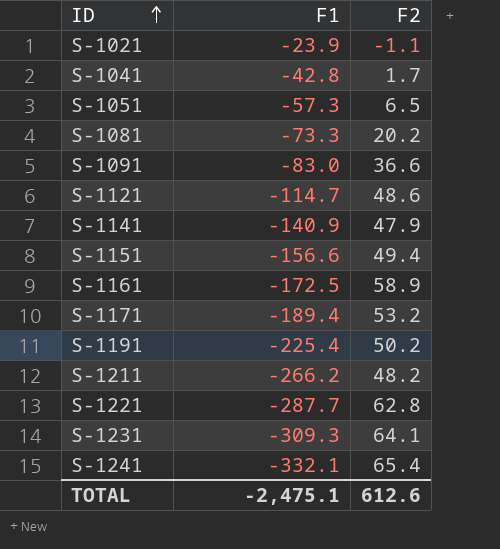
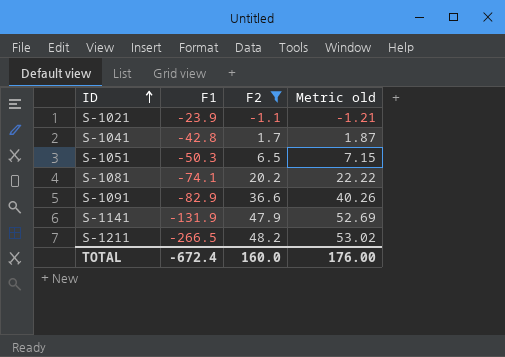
filter: none -> F2 <= 48.2
column Metric old | formula: none -> [F2] * 1.1
S-1051 | F1: -57.3 -> -50.3
S-1081 | F1: -73.3 -> -74.1
S-1091 | F1: -83.0 -> -82.9
S-1141 | F1: -140.9 -> -131.9
S-1211 | F1: -266.2 -> -266.5
TOTAL | F1: -2,475.1 -> -672.4
TOTAL | F2: 612.6 -> 160.0

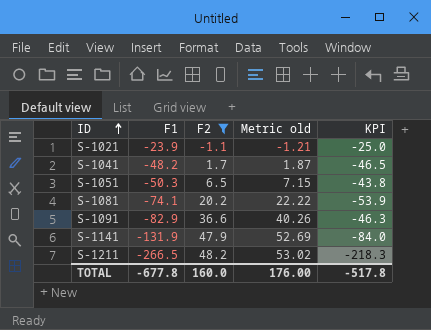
column KPI | formula: none -> [F1] + [F2]
S-1041 | F1: -42.8 -> -48.2
TOTAL | F1: -672.4 -> -677.8

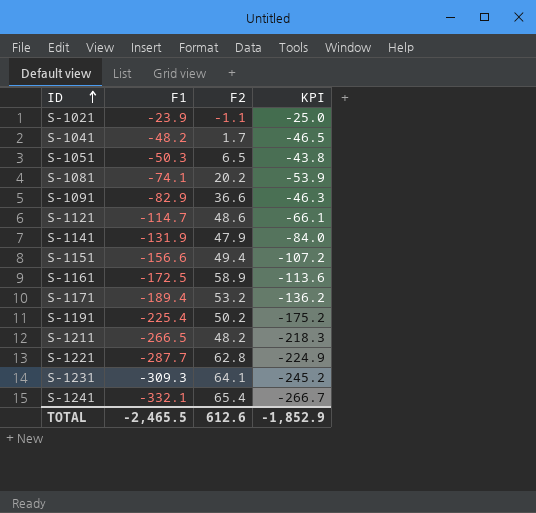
filter: F2 <= 48.2 -> none
column Metric old | formula: [F2] * 1.1 -> none
TOTAL | F1: -677.8 -> -2,465.5
TOTAL | F2: 160.0 -> 612.6
TOTAL | KPI: -517.8 -> -1,852.9

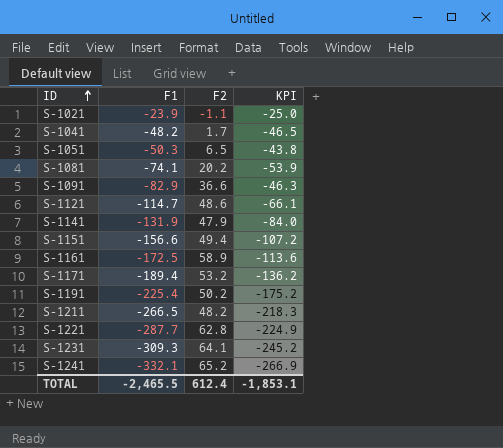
S-1241 | F2: 65.4 -> 65.2
S-1241 | KPI: -266.7 -> -266.9
TOTAL | F2: 612.6 -> 612.4
TOTAL | KPI: -1,852.9 -> -1,853.1

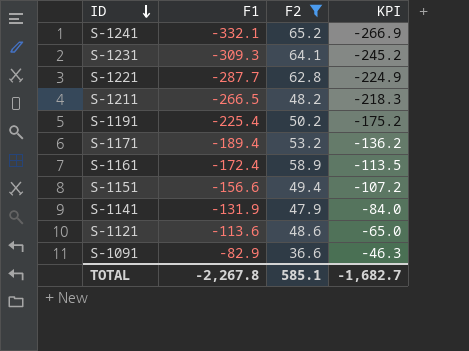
filter: none -> F2 >= 36.6
row order: ID ascending -> ID descending
S-1161 | F1: -172.5 -> -172.4
S-1161 | KPI: -113.6 -> -113.5
S-1121 | F1: -114.7 -> -113.6
S-1121 | KPI: -66.1 -> -65.0
TOTAL | F1: -2,465.5 -> -2,267.8
TOTAL | F2: 612.4 -> 585.1
TOTAL | KPI: -1,853.1 -> -1,682.7

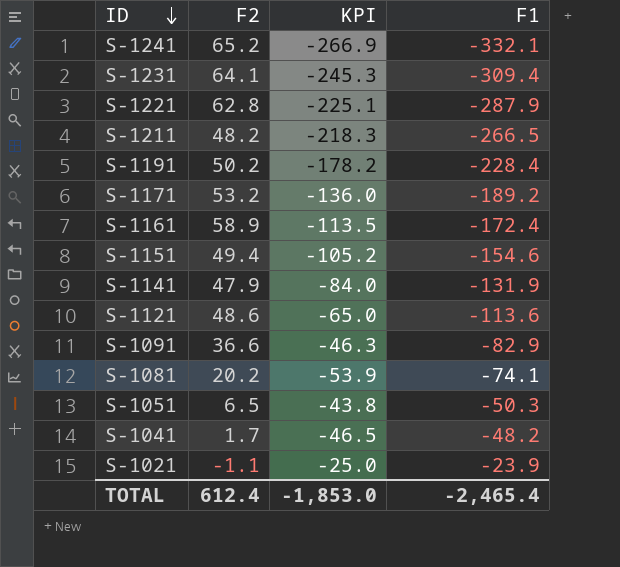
filter: F2 >= 36.6 -> none
column F1 | position: 2 -> 4
S-1231 | KPI: -245.2 -> -245.3
S-1231 | F1: -309.3 -> -309.4
S-1221 | KPI: -224.9 -> -225.1
S-1221 | F1: -287.7 -> -287.9
S-1191 | KPI: -175.2 -> -178.2
S-1191 | F1: -225.4 -> -228.4
S-1171 | KPI: -136.2 -> -136.0
S-1171 | F1: -189.4 -> -189.2
S-1151 | KPI: -107.2 -> -105.2
S-1151 | F1: -156.6 -> -154.6
TOTAL | F2: 585.1 -> 612.4
TOTAL | KPI: -1,682.7 -> -1,853.0
TOTAL | F1: -2,267.8 -> -2,465.4

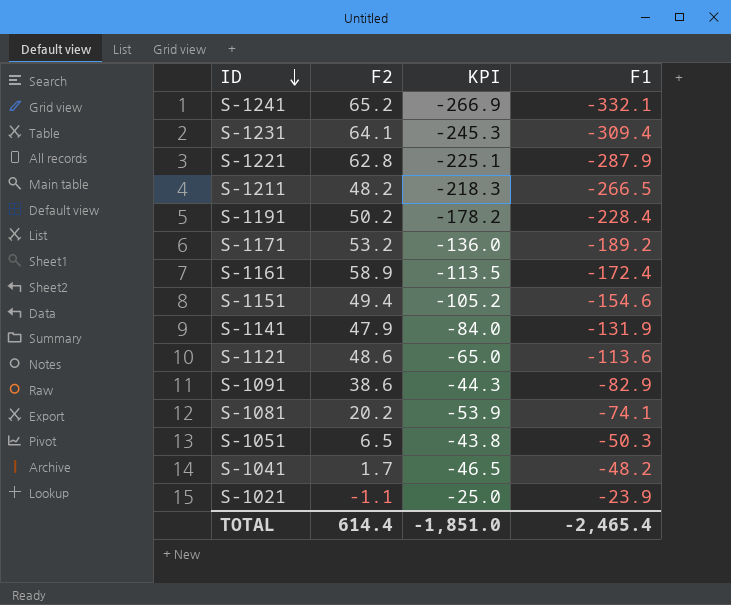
S-1091 | F2: 36.6 -> 38.6
S-1091 | KPI: -46.3 -> -44.3
TOTAL | F2: 612.4 -> 614.4
TOTAL | KPI: -1,853.0 -> -1,851.0

